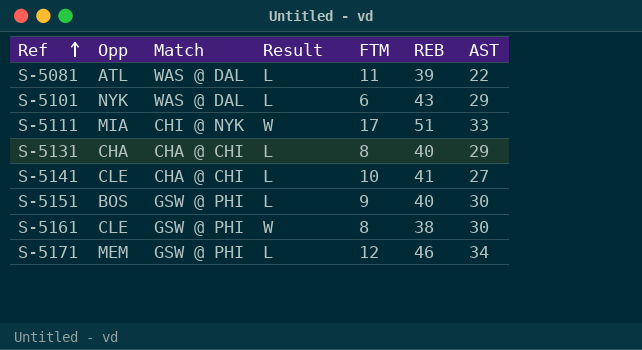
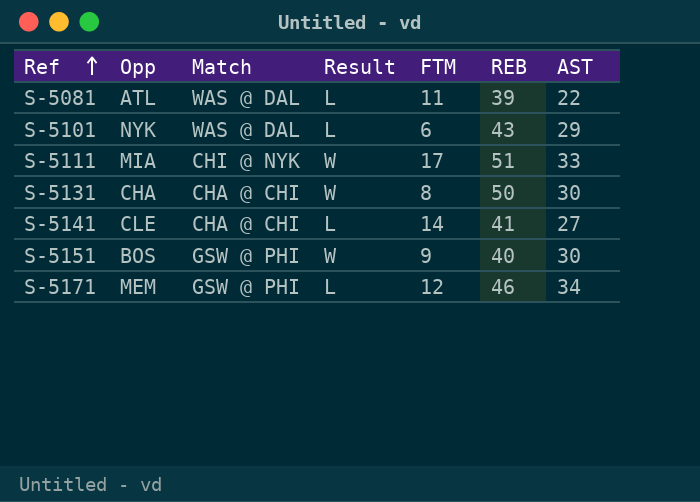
row S-5161: CLE | GSW @ PHI | W | 8 | 38 | 30 -> none
S-5131 | Result: L -> W
S-5131 | REB: 40 -> 50
S-5131 | AST: 29 -> 30
S-5141 | FTM: 10 -> 14
S-5151 | Result: L -> W

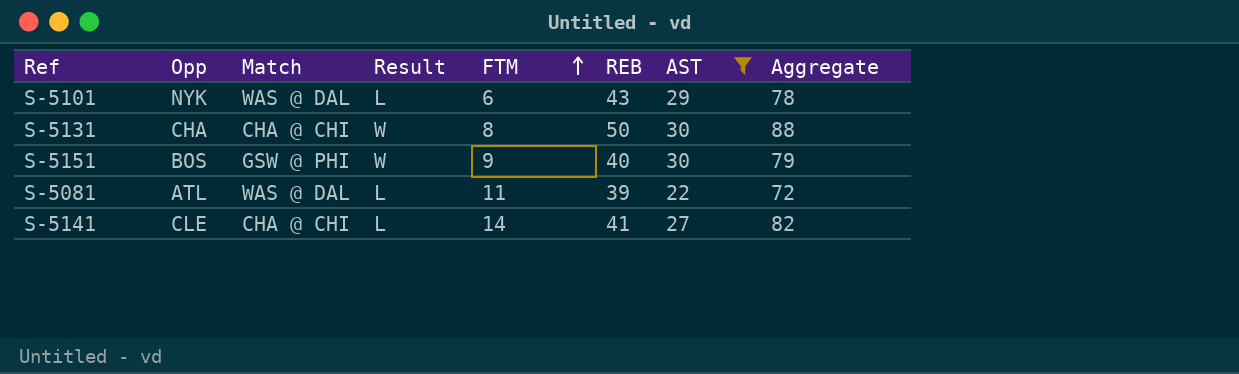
filter: none -> AST <= 30
row order: Ref ascending -> FTM ascending
column Aggregate | formula: none -> [FTM] + [REB] + [AST]

